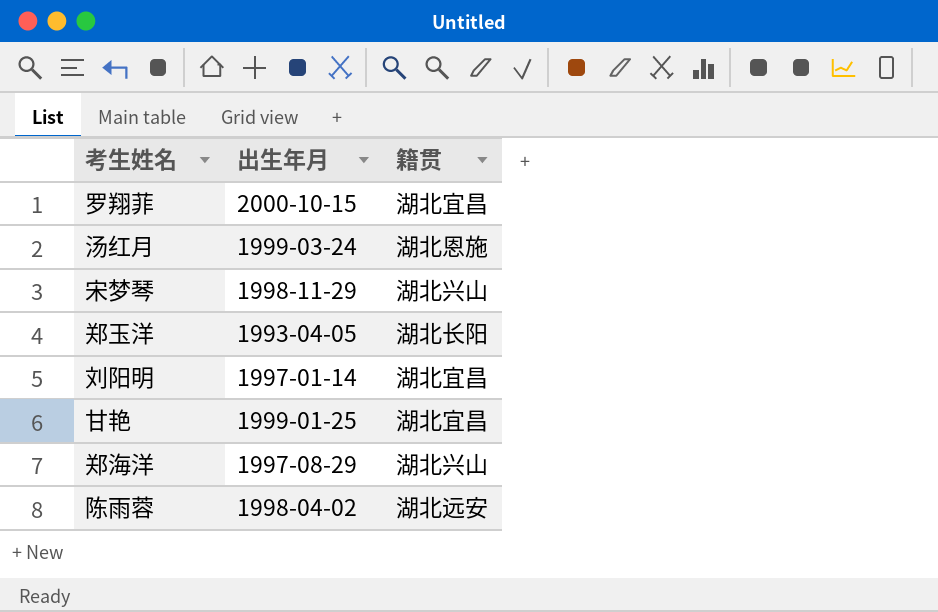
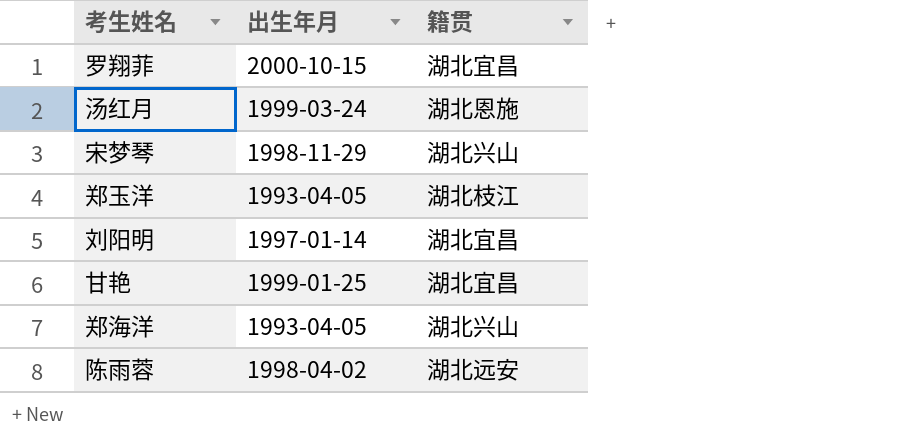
郑玉洋 | 籍贯: 湖北长阳 -> 湖北枝江
郑海洋 | 出生年月: 1997-08-29 -> 1993-04-05

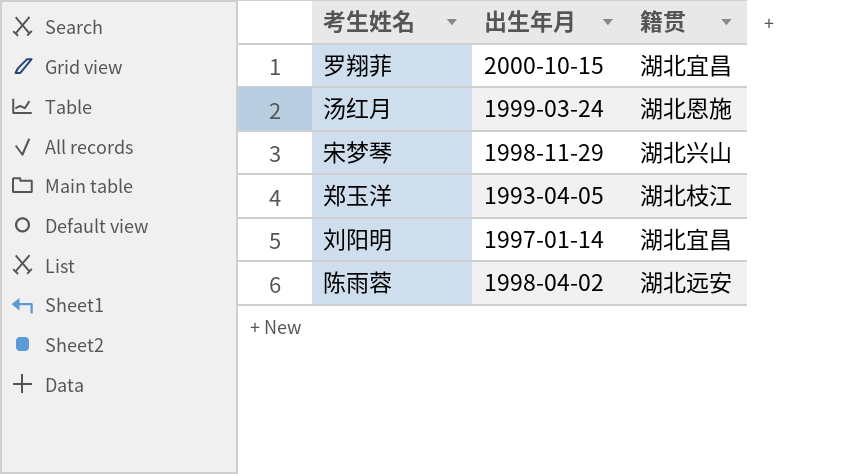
row 甘艳: 1999-01-25 | 湖北宜昌 -> none
row 郑海洋: 1993-04-05 | 湖北兴山 -> none

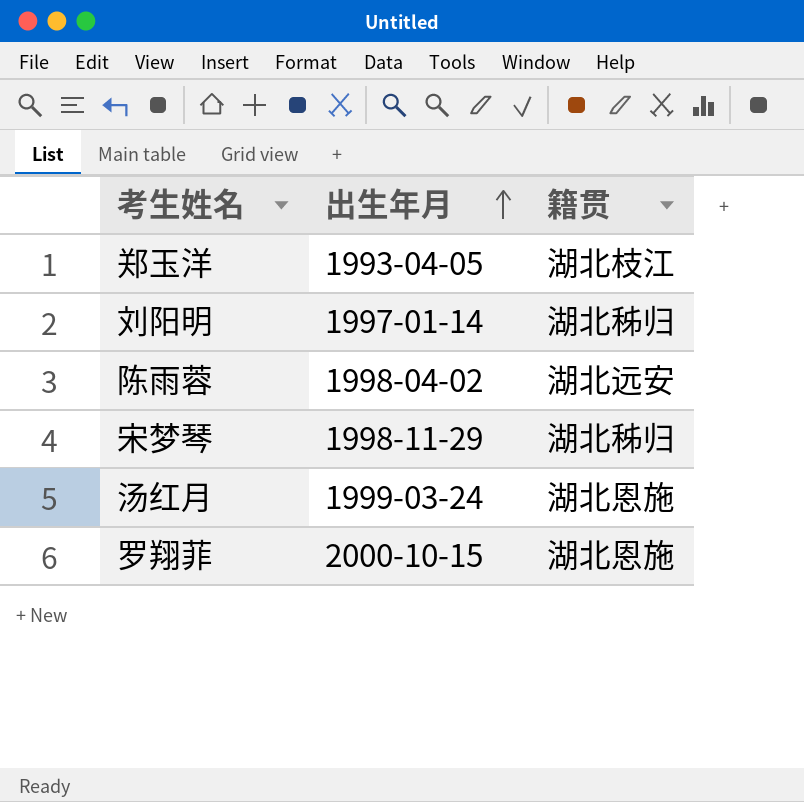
row order: none -> 出生年月 ascending
刘阳明 | 籍贯: 湖北宜昌 -> 湖北秭归
宋梦琴 | 籍贯: 湖北兴山 -> 湖北秭归
罗翔菲 | 籍贯: 湖北宜昌 -> 湖北恩施

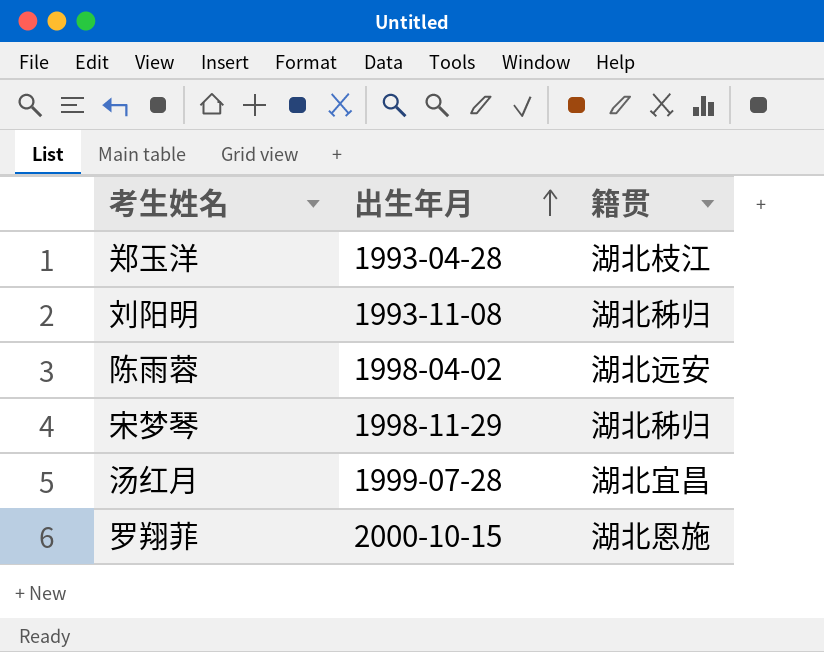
郑玉洋 | 出生年月: 1993-04-05 -> 1993-04-28
刘阳明 | 出生年月: 1997-01-14 -> 1993-11-08
汤红月 | 出生年月: 1999-03-24 -> 1999-07-28
汤红月 | 籍贯: 湖北恩施 -> 湖北宜昌

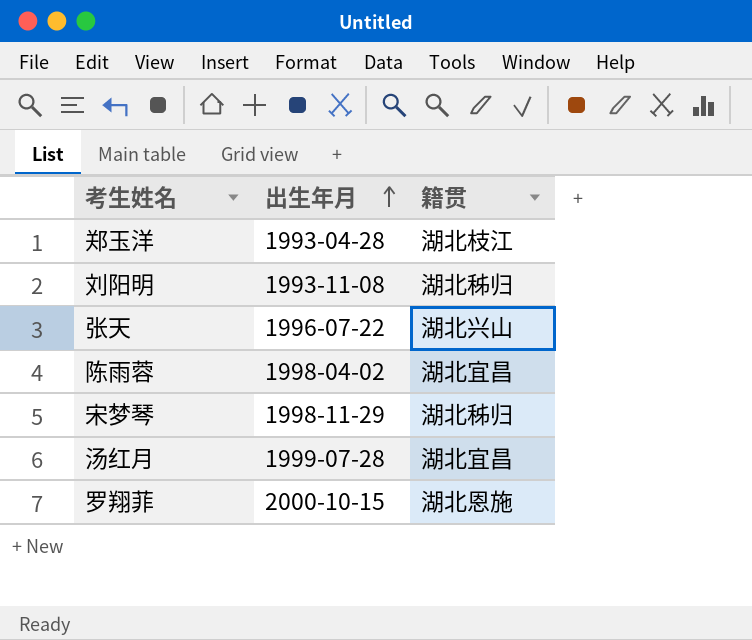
row 张天: none -> 1996-07-22 | 湖北兴山
陈雨蓉 | 籍贯: 湖北远安 -> 湖北宜昌

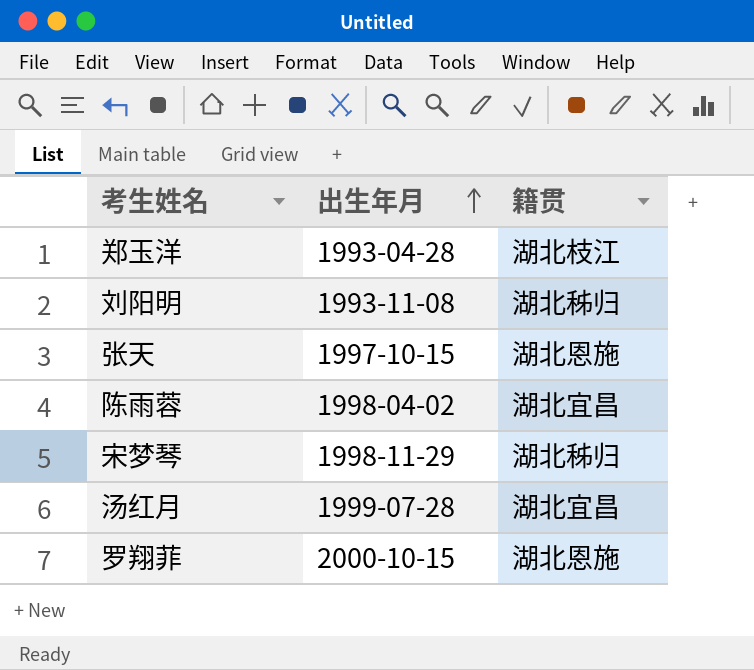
张天 | 出生年月: 1996-07-22 -> 1997-10-15
张天 | 籍贯: 湖北兴山 -> 湖北恩施

